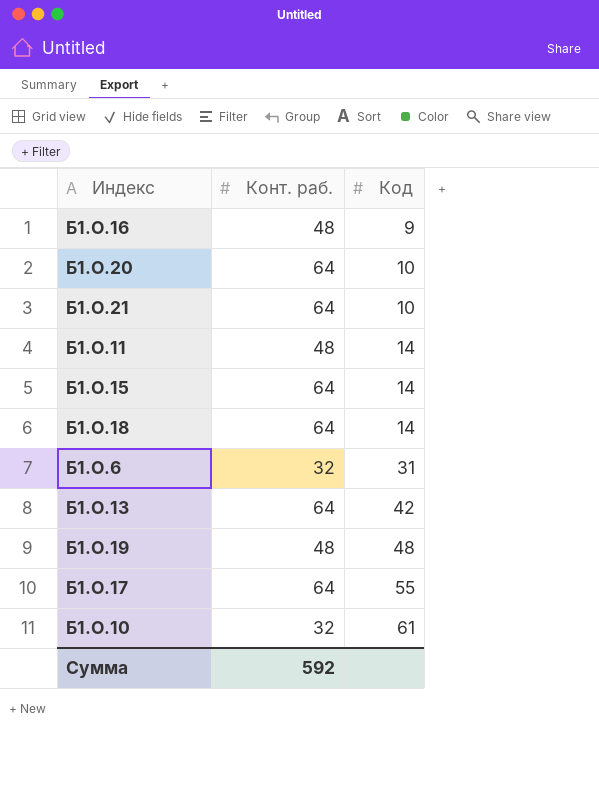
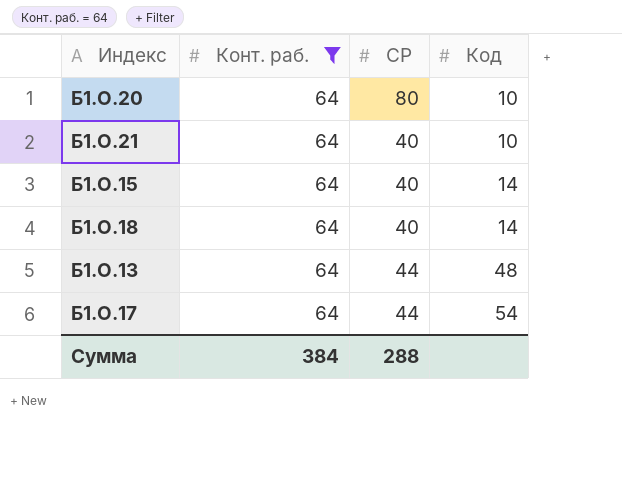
filter: none -> Конт. раб. = 64
column СР | position: none -> 3
Б1.О.13 | Код: 42 -> 48
Б1.О.17 | Код: 55 -> 54
Сумма | Конт. раб.: 592 -> 384

